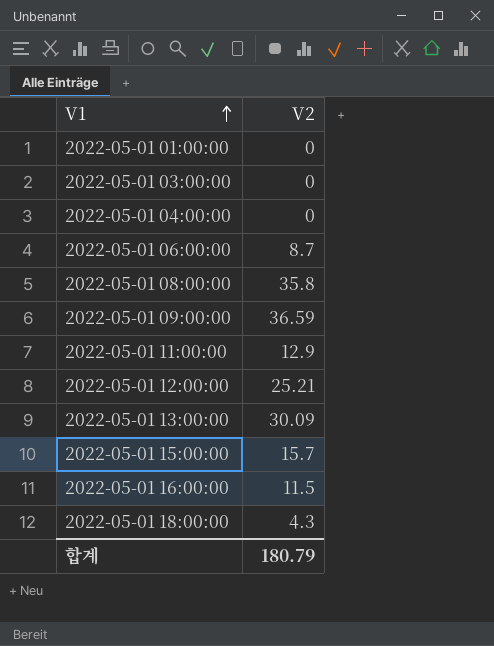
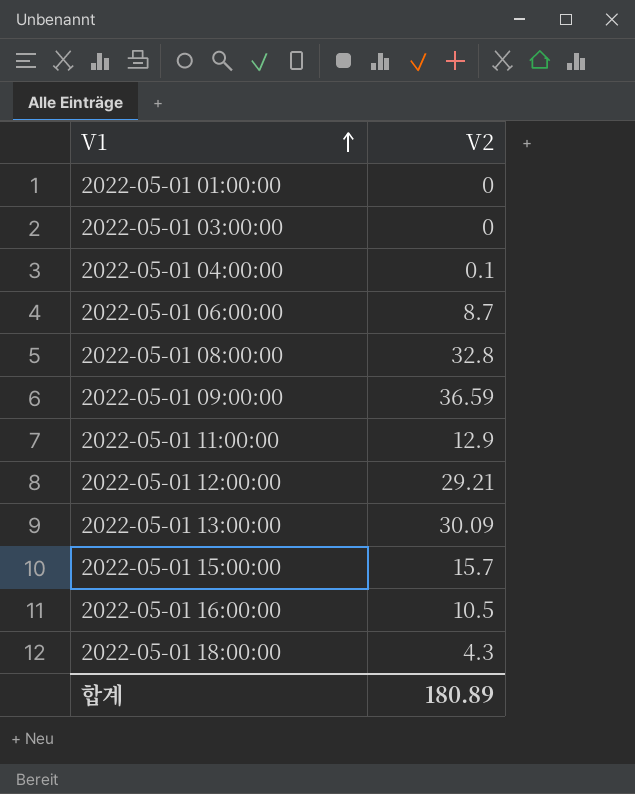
2022-05-01 04:00:00 | V2: 0 -> 0.1
2022-05-01 08:00:00 | V2: 35.8 -> 32.8
2022-05-01 12:00:00 | V2: 25.21 -> 29.21
2022-05-01 16:00:00 | V2: 11.5 -> 10.5
합계 | V2: 180.79 -> 180.89

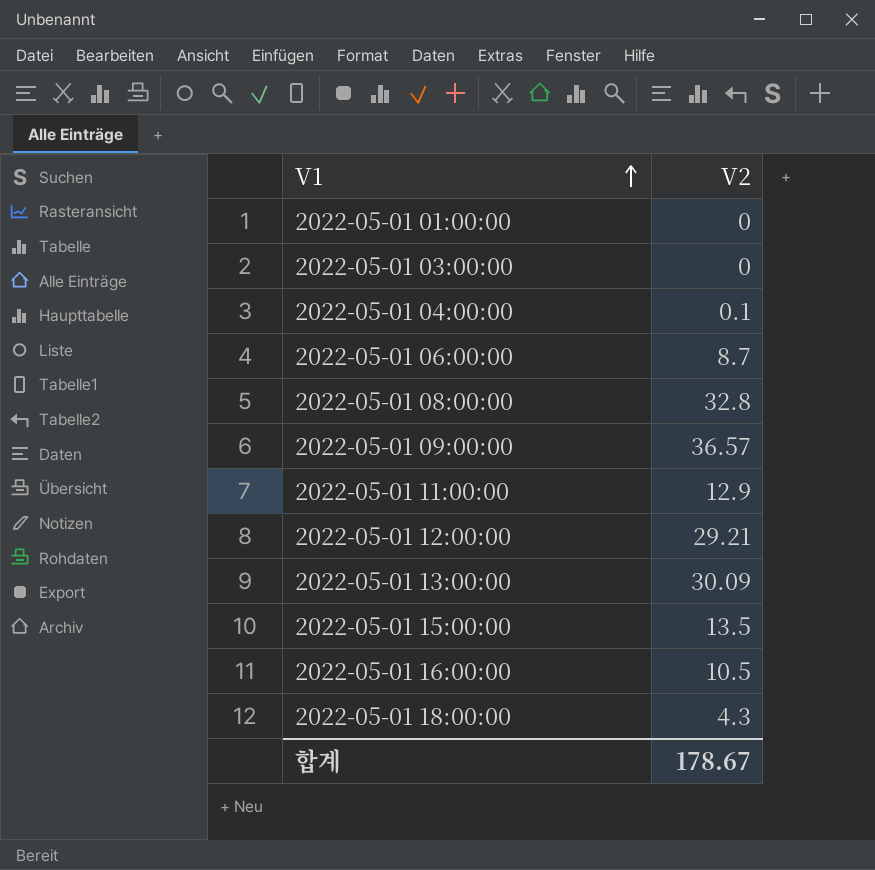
2022-05-01 09:00:00 | V2: 36.59 -> 36.57
2022-05-01 15:00:00 | V2: 15.7 -> 13.5
합계 | V2: 180.89 -> 178.67

